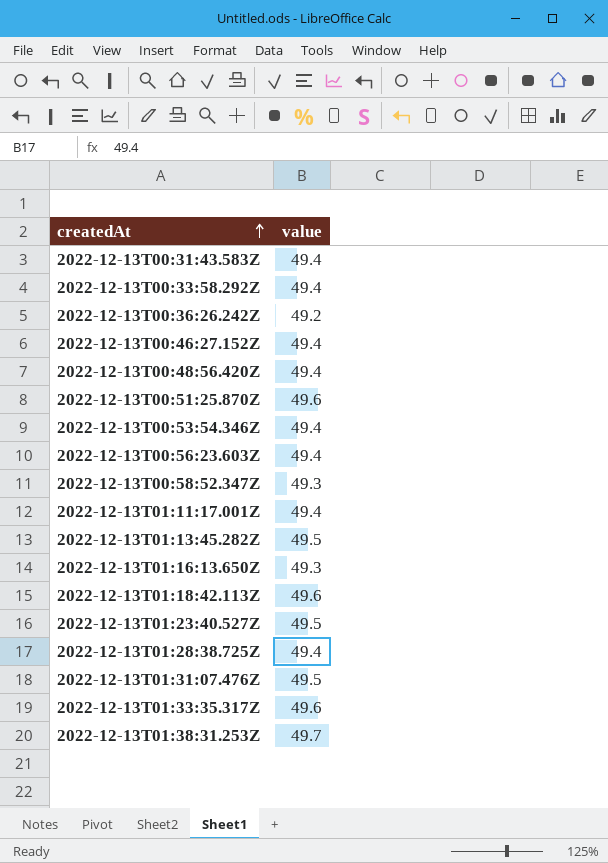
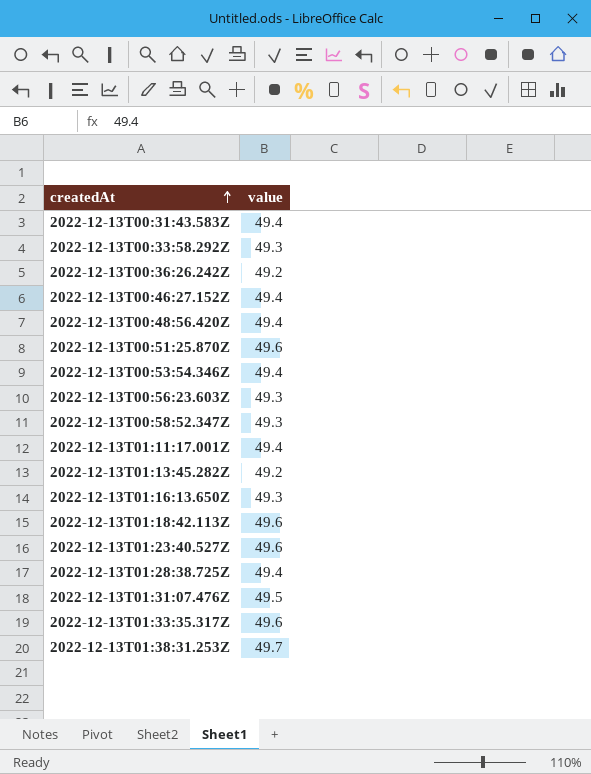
2022-12-13T00:33:58.292Z | value: 49.4 -> 49.3
2022-12-13T00:56:23.603Z | value: 49.4 -> 49.3
2022-12-13T01:13:45.282Z | value: 49.5 -> 49.2
2022-12-13T01:23:40.527Z | value: 49.5 -> 49.6

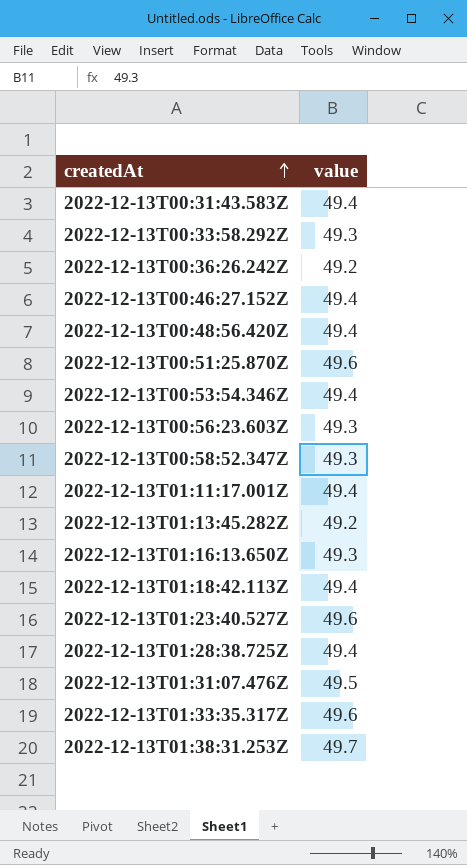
2022-12-13T01:18:42.113Z | value: 49.6 -> 49.4

